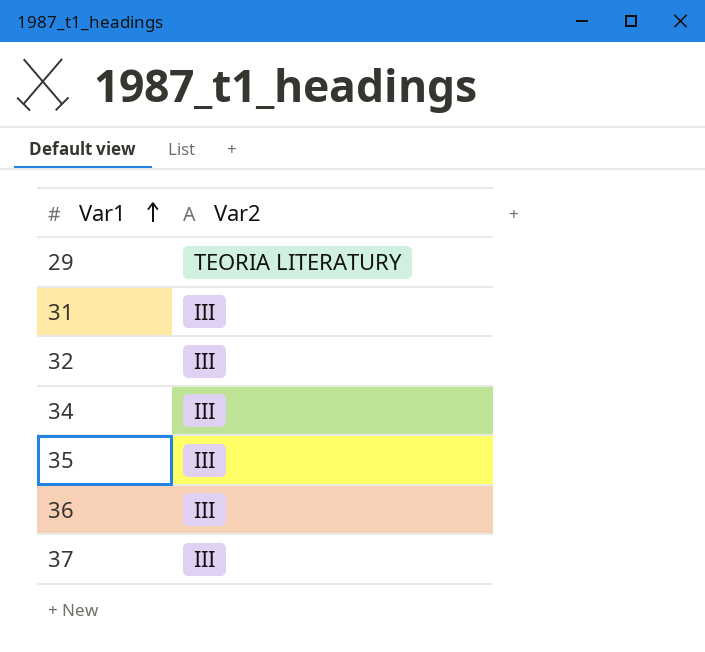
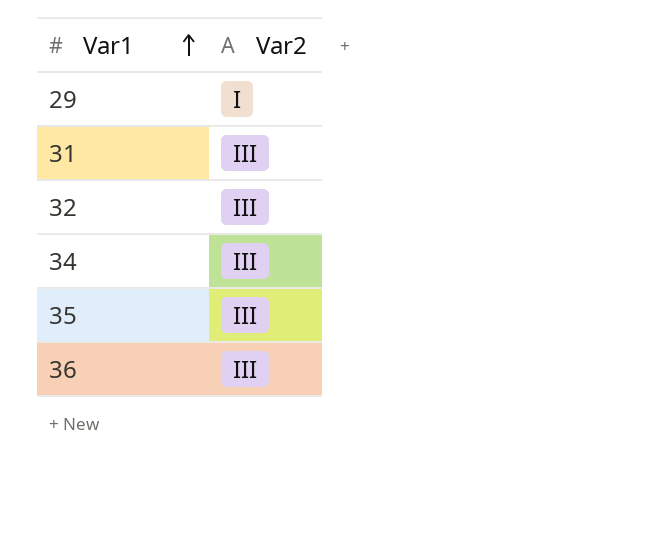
row 37: III -> none
29 | Var2: TEORIA LITERATURY -> I

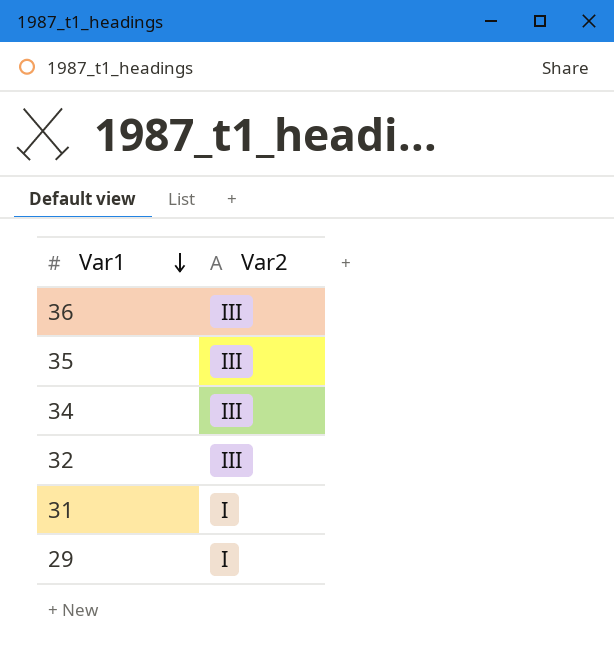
row order: Var1 ascending -> Var1 descending
31 | Var2: III -> I

